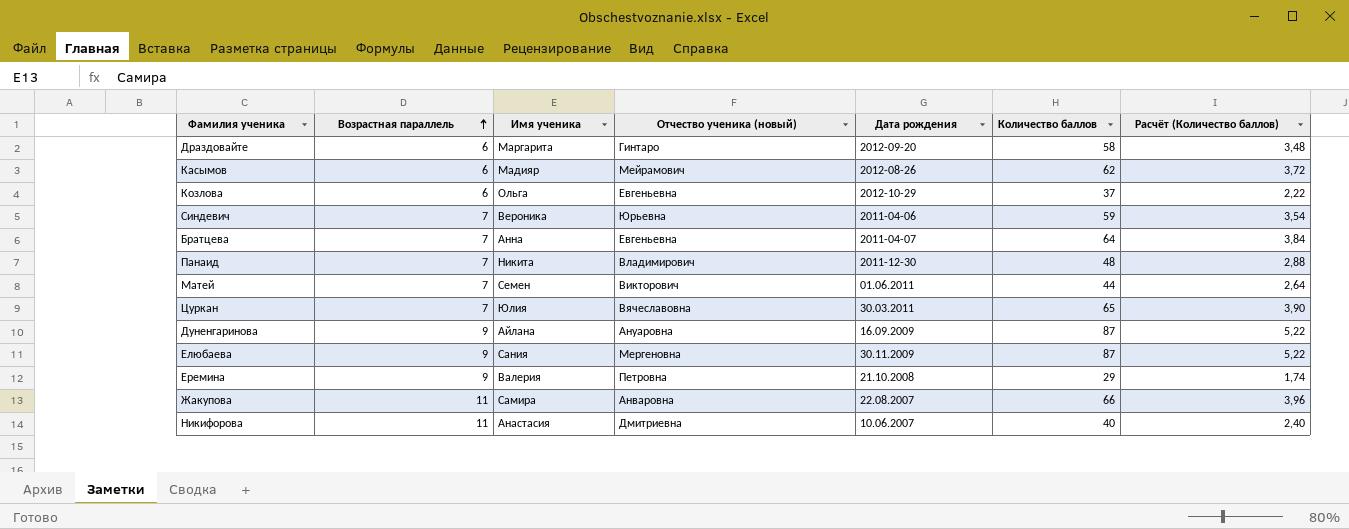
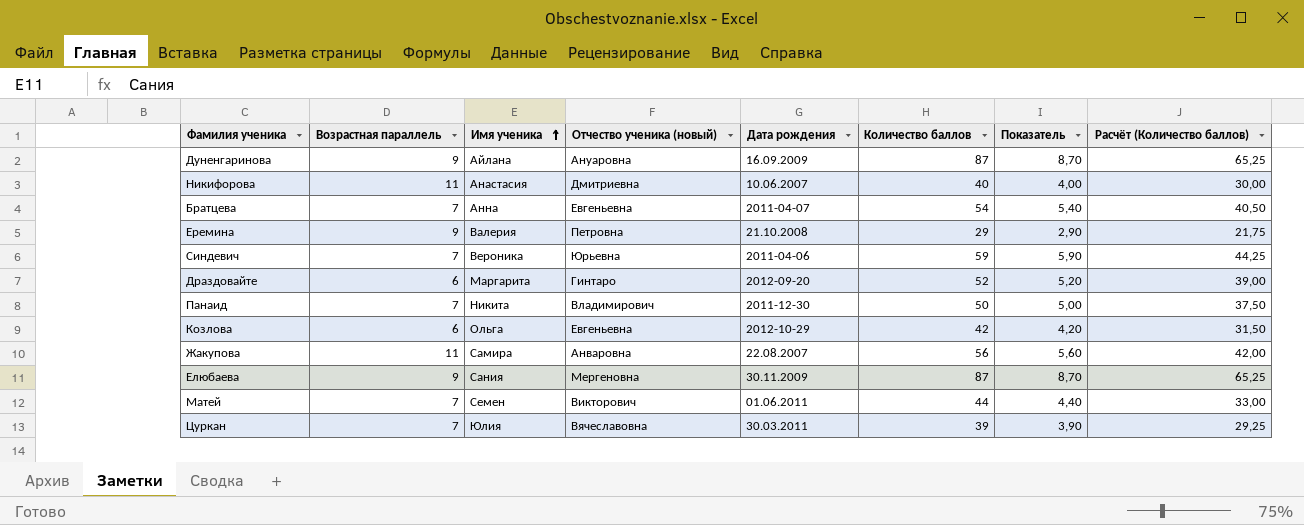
row order: Возрастная параллель ascending -> Имя ученика ascending
column Показатель | formula: none -> [Количество баллов] * 0,1
column Расчёт (Количество баллов) | formula: [Количество баллов] * 0,06 -> [Количество баллов] * 0,75
row Касымов: 6 | Мадияр | Мейрамович | 2012-08-26 | 62 | 3,72 -> none
Братцева | Количество баллов: 64 -> 54
Драздовайте | Количество баллов: 58 -> 52
Панаид | Количество баллов: 48 -> 50
Козлова | Количество баллов: 37 -> 42
Жакупова | Количество баллов: 66 -> 56
Цуркан | Количество баллов: 65 -> 39

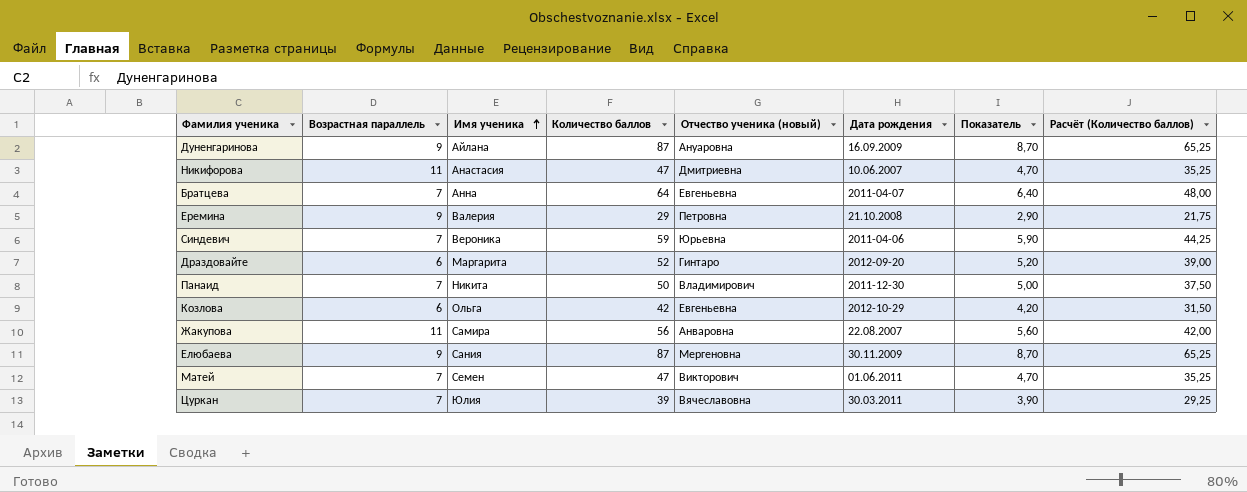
column Количество баллов | position: 6 -> 4
Никифорова | Количество баллов: 40 -> 47
Никифорова | Показатель: 4,00 -> 4,70
Никифорова | Расчёт (Количество баллов): 30,00 -> 35,25
Братцева | Количество баллов: 54 -> 64
Братцева | Показатель: 5,40 -> 6,40
Братцева | Расчёт (Количество баллов): 40,50 -> 48,00
Матей | Количество баллов: 44 -> 47
Матей | Показатель: 4,40 -> 4,70
Матей | Расчёт (Количество баллов): 33,00 -> 35,25

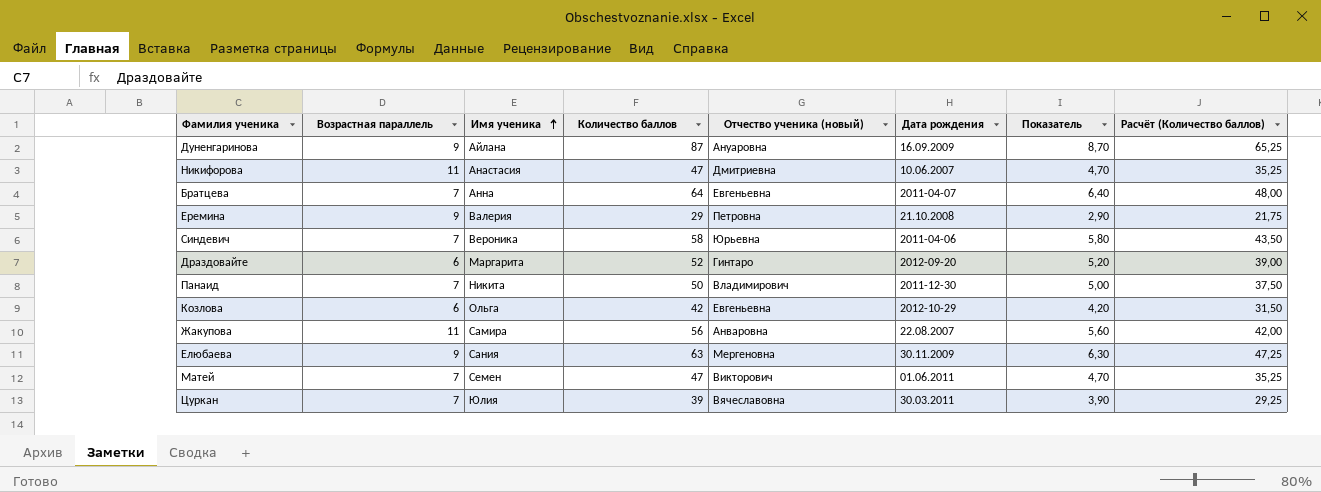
Синдевич | Количество баллов: 59 -> 58
Синдевич | Показатель: 5,90 -> 5,80
Синдевич | Расчёт (Количество баллов): 44,25 -> 43,50
Елюбаева | Количество баллов: 87 -> 63
Елюбаева | Показатель: 8,70 -> 6,30
Елюбаева | Расчёт (Количество баллов): 65,25 -> 47,25

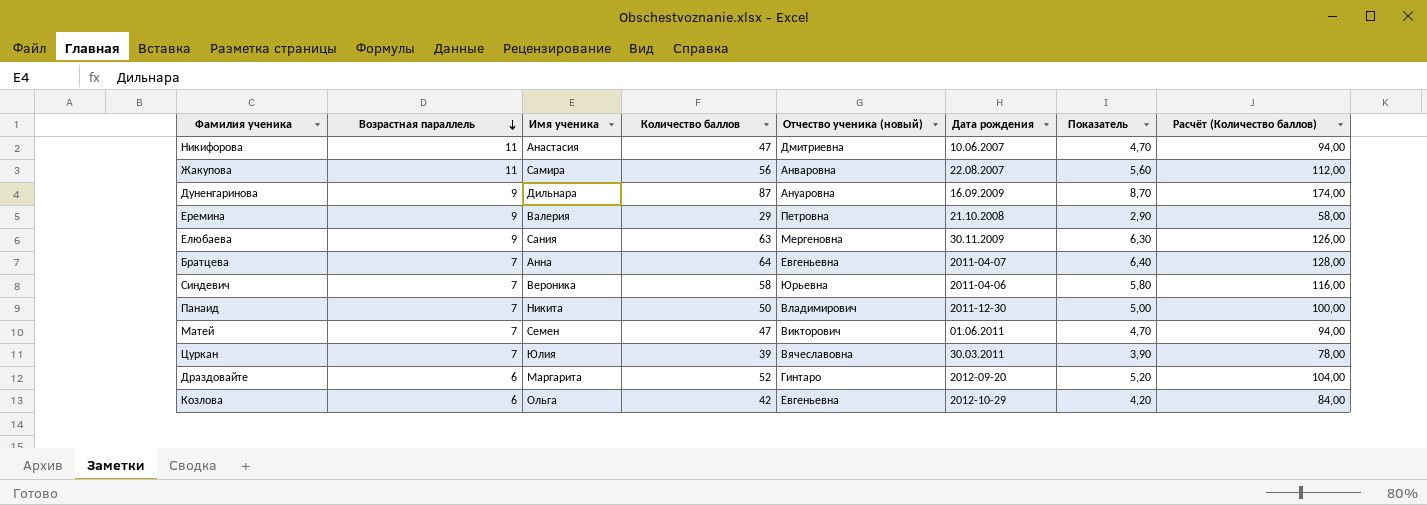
row order: Имя ученика ascending -> Возрастная параллель descending
column Расчёт (Количество баллов) | formula: [Количество баллов] * 0,75 -> [Количество баллов] * 2
Дуненгаринова | Имя ученика: Айлана -> Дильнара

